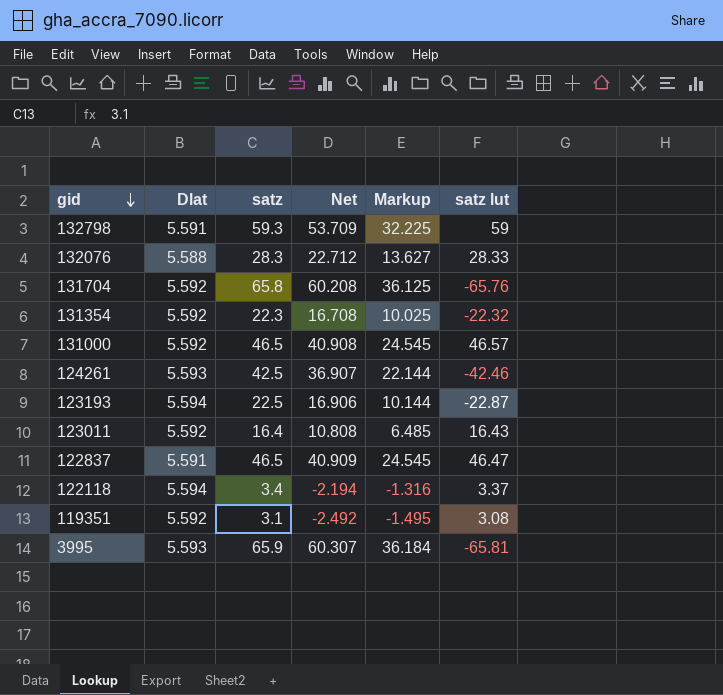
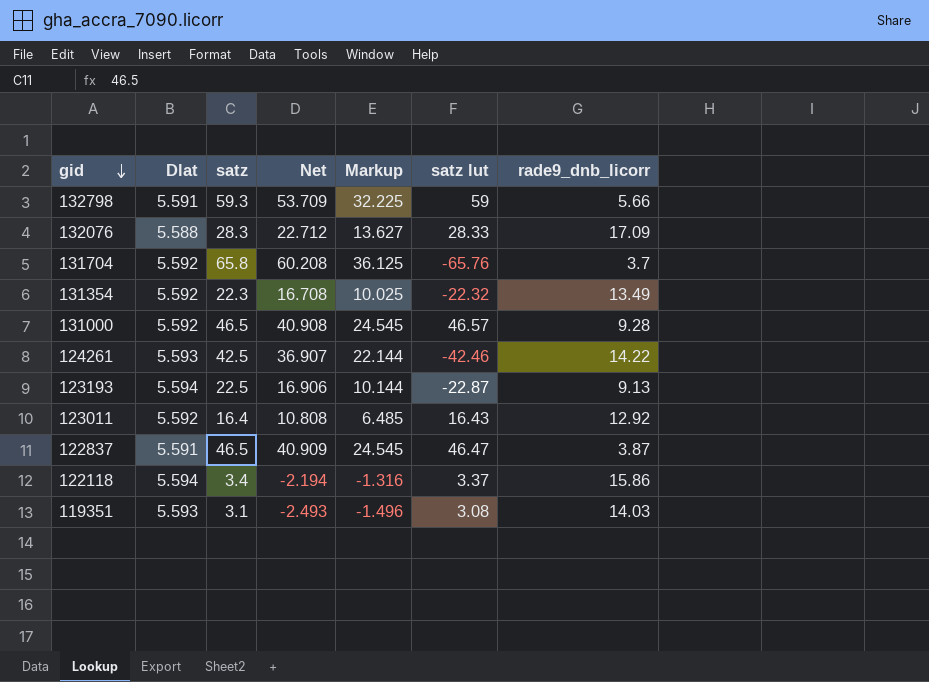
column rade9_dnb_licorr | position: none -> 7
row 3995: 5.593 | 65.9 | 60.307 | 36.184 | -65.81 -> none
119351 | Dlat: 5.592 -> 5.593
119351 | Net: -2.492 -> -2.493
119351 | Markup: -1.495 -> -1.496

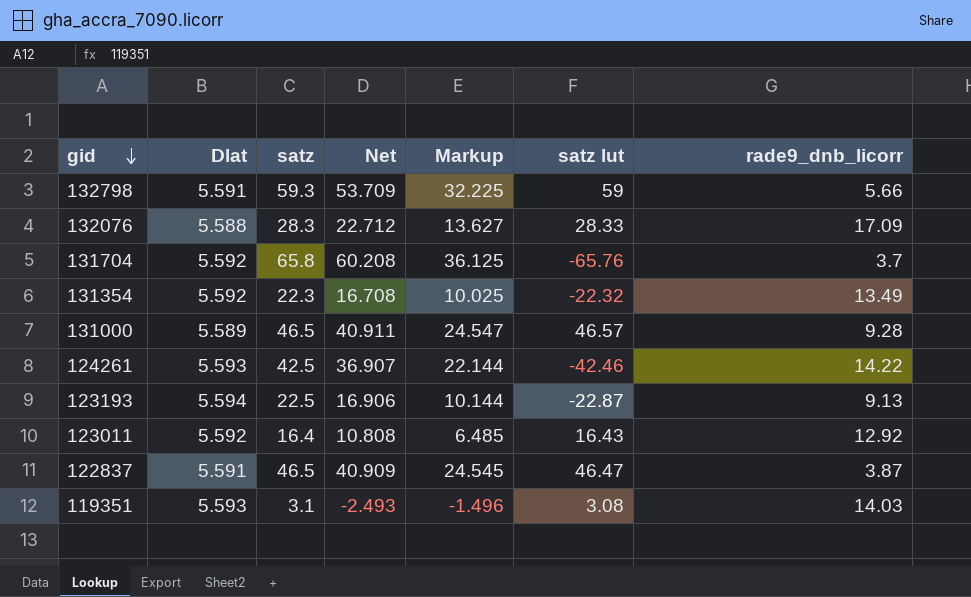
row 122118: 5.594 | 3.4 | -2.194 | -1.316 | 3.37 | 15.86 -> none
131000 | Dlat: 5.592 -> 5.589
131000 | Net: 40.908 -> 40.911
131000 | Markup: 24.545 -> 24.547

